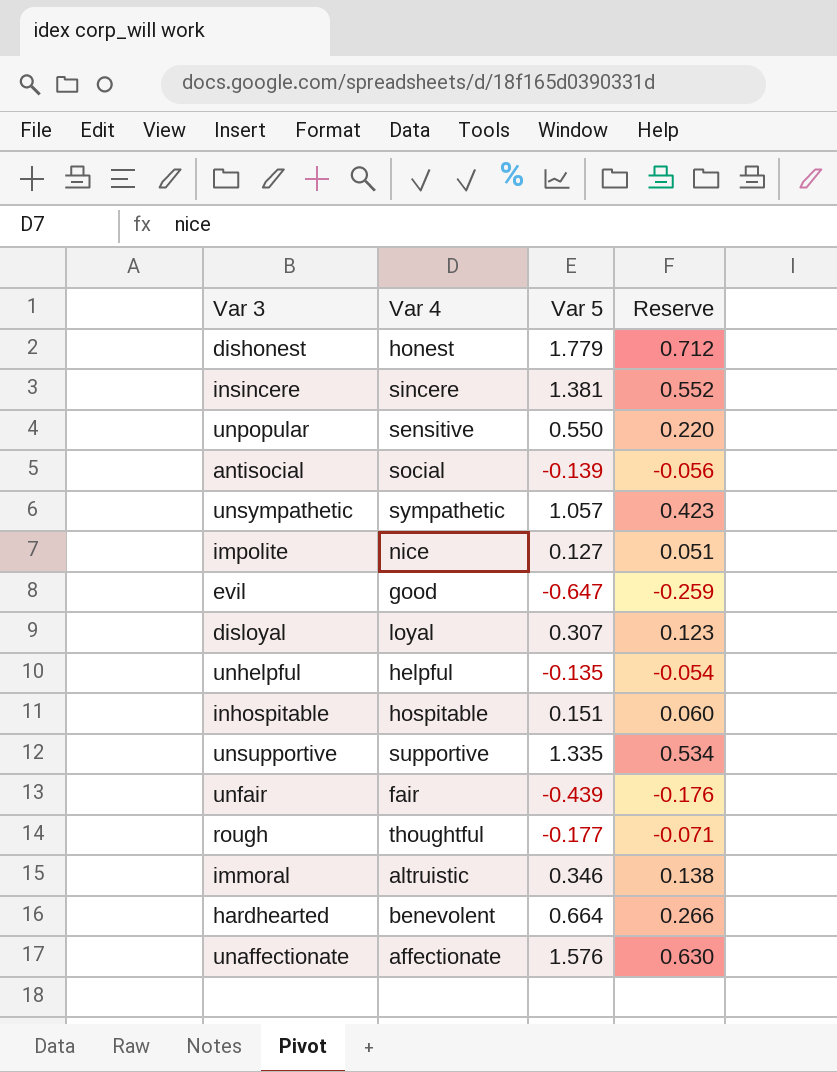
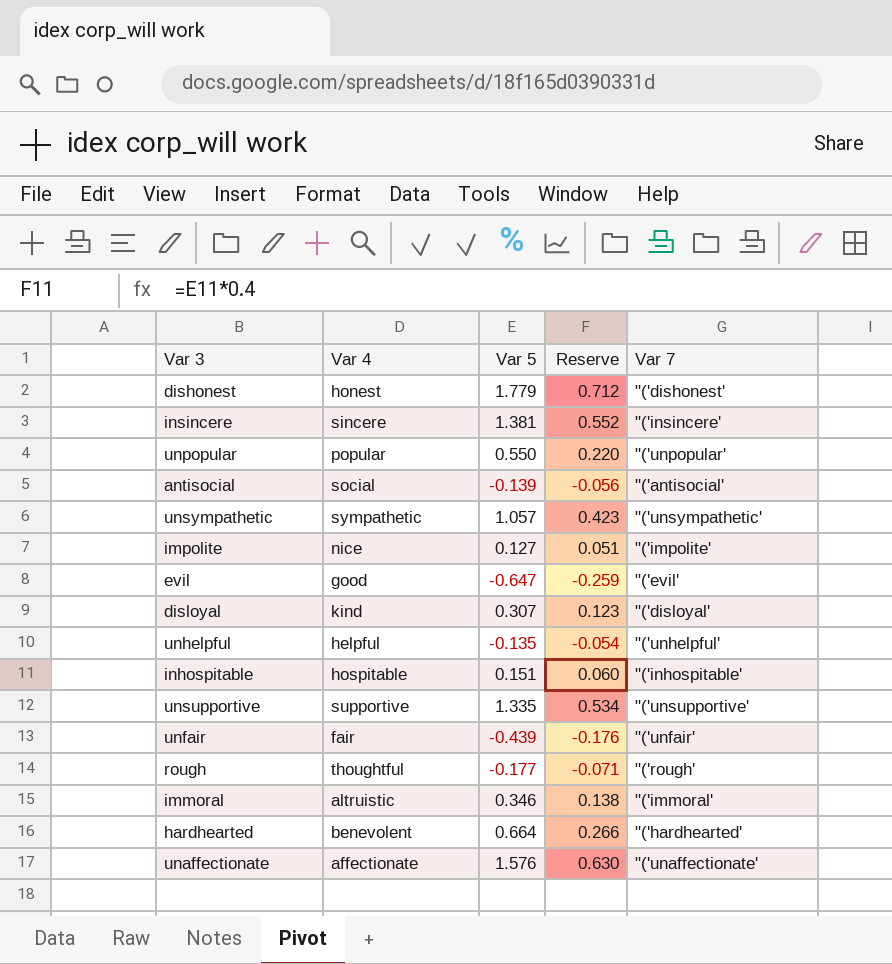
column Var 7 | position: none -> 5
unpopular | Var 4: sensitive -> popular
disloyal | Var 4: loyal -> kind

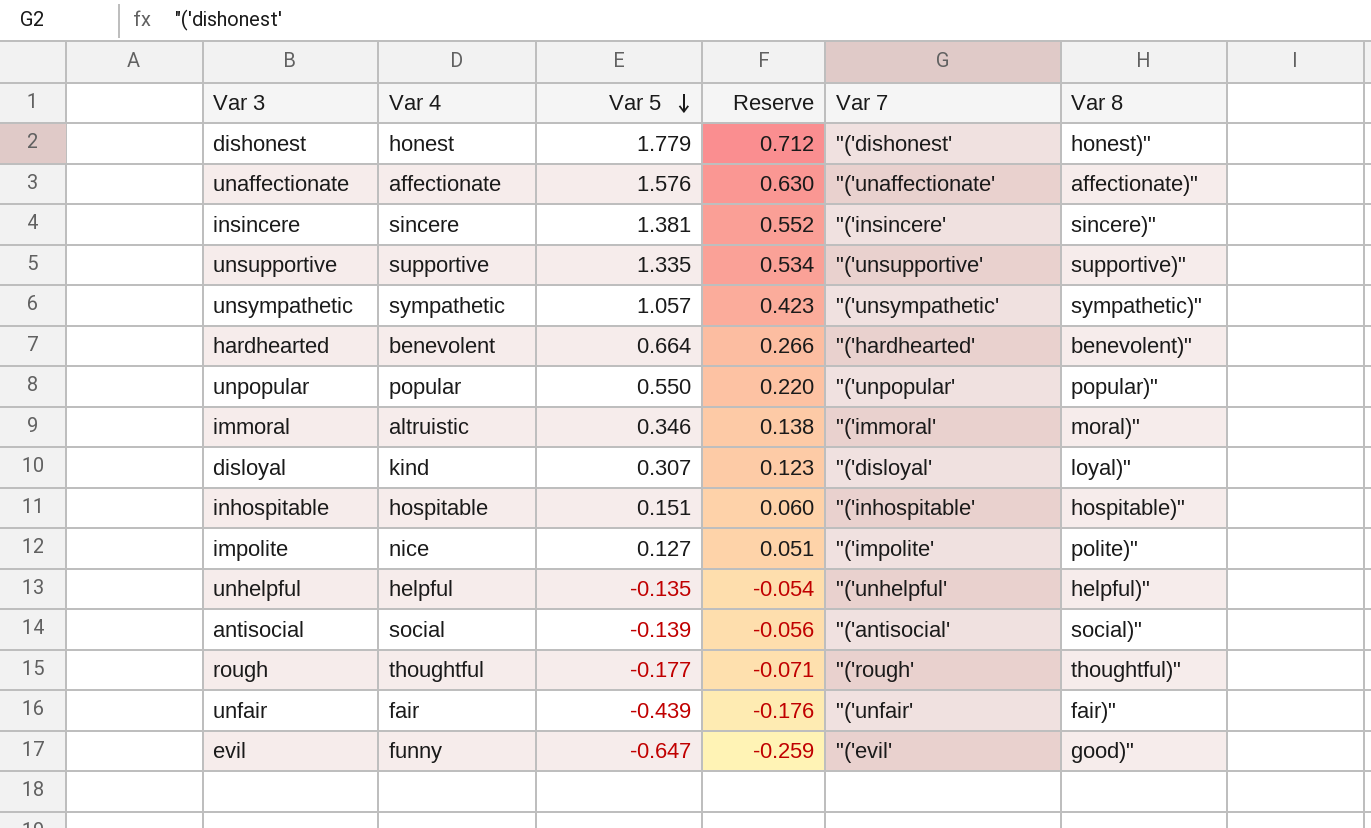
row order: none -> Var 5 descending
column Var 8 | position: none -> 6
evil | Var 4: good -> funny

